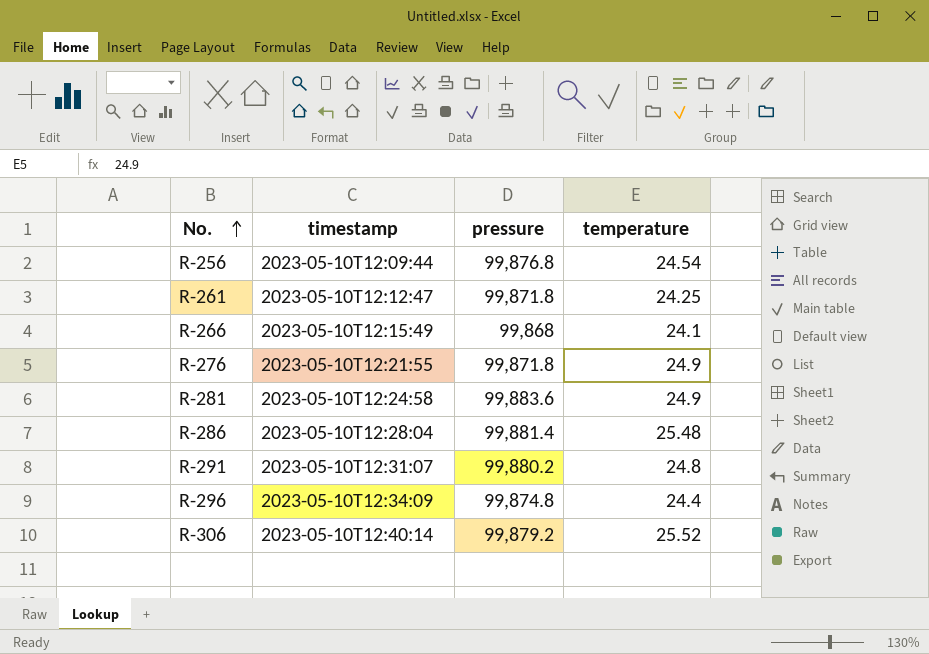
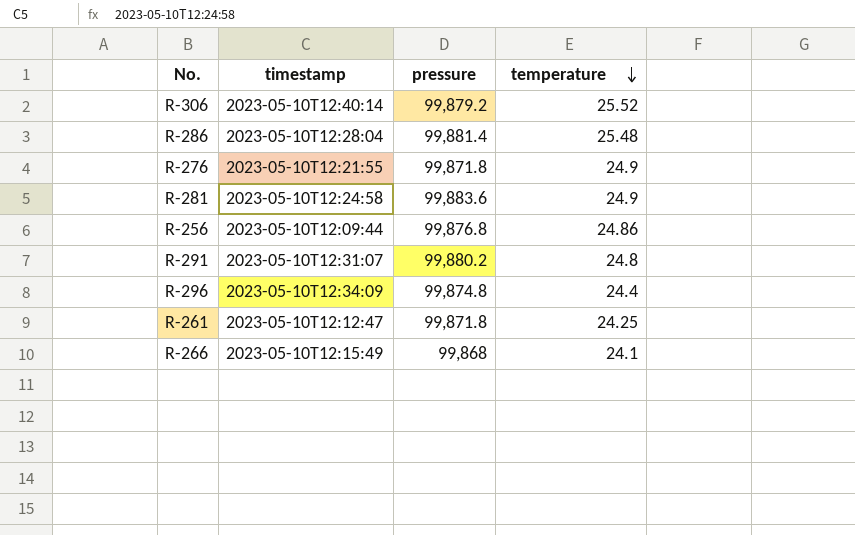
row order: No. ascending -> temperature descending
R-256 | temperature: 24.54 -> 24.86

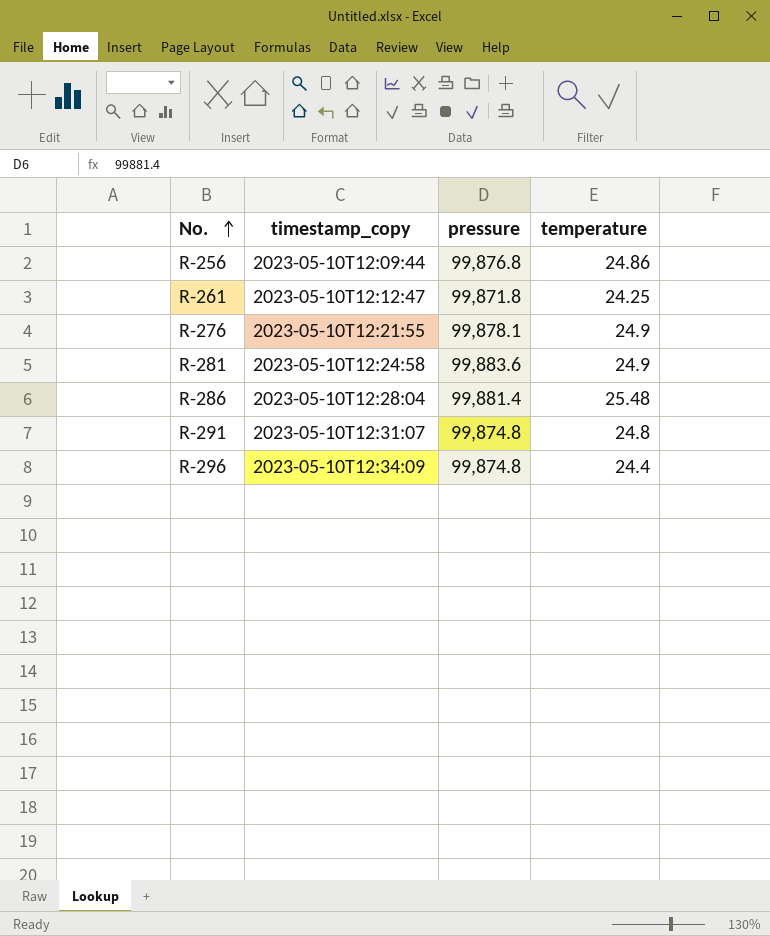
row order: temperature descending -> No. ascending
column name: timestamp -> timestamp_copy
row R-306: 2023-05-10T12:40:14 | 99,879.2 | 25.52 -> none
row R-266: 2023-05-10T12:15:49 | 99,868 | 24.1 -> none
R-276 | pressure: 99,871.8 -> 99,878.1
R-291 | pressure: 99,880.2 -> 99,874.8

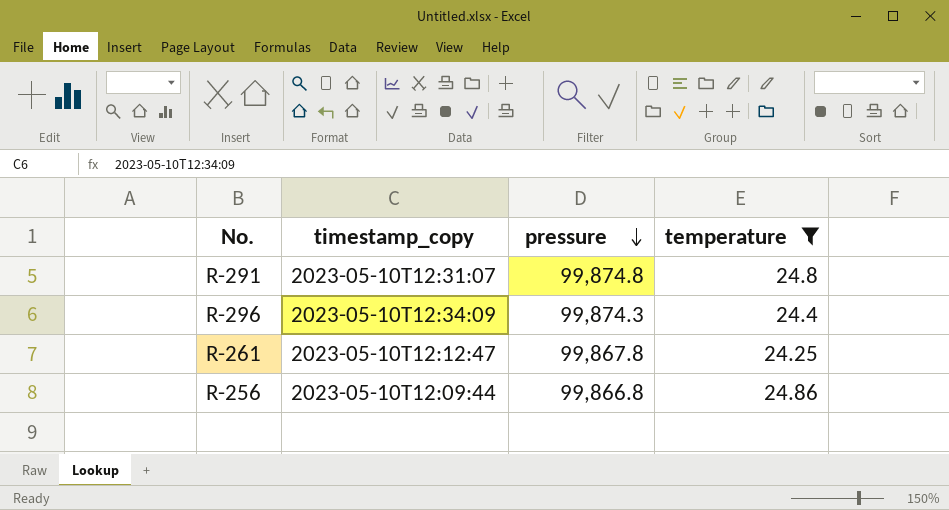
filter: none -> temperature <= 24.86
row order: No. ascending -> pressure descending
R-296 | pressure: 99,874.8 -> 99,874.3
R-261 | pressure: 99,871.8 -> 99,867.8
R-256 | pressure: 99,876.8 -> 99,866.8

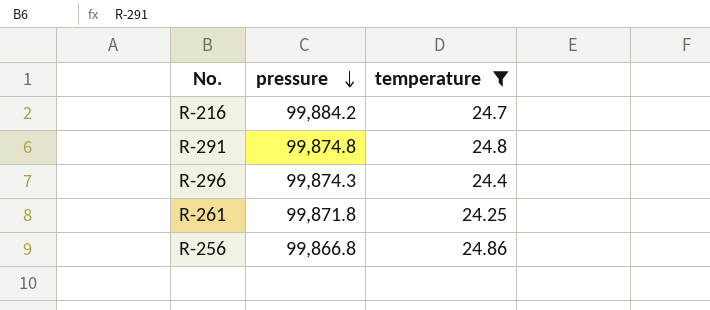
column timestamp_copy | position: 2 -> none
row R-216: none -> 99,884.2 | 24.7
R-261 | pressure: 99,867.8 -> 99,871.8

